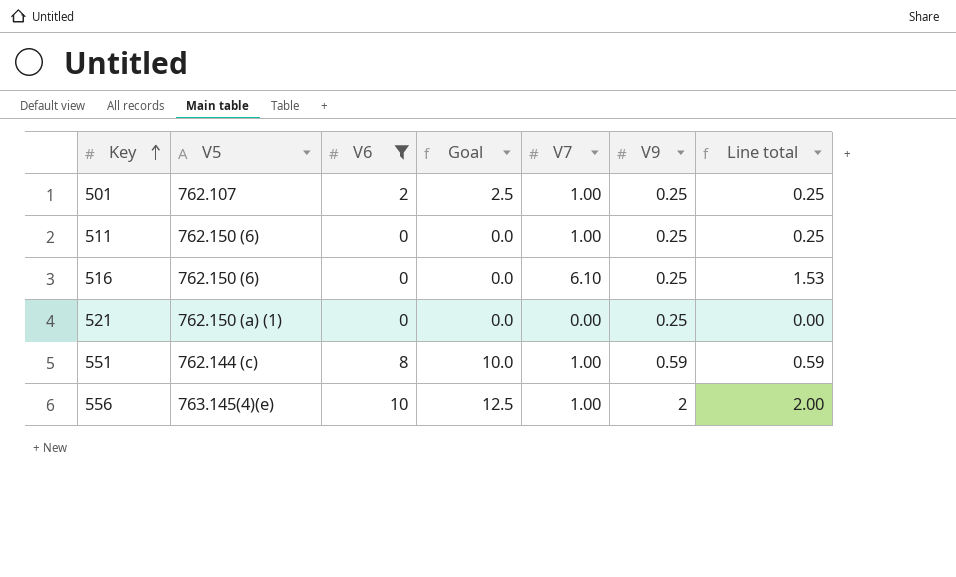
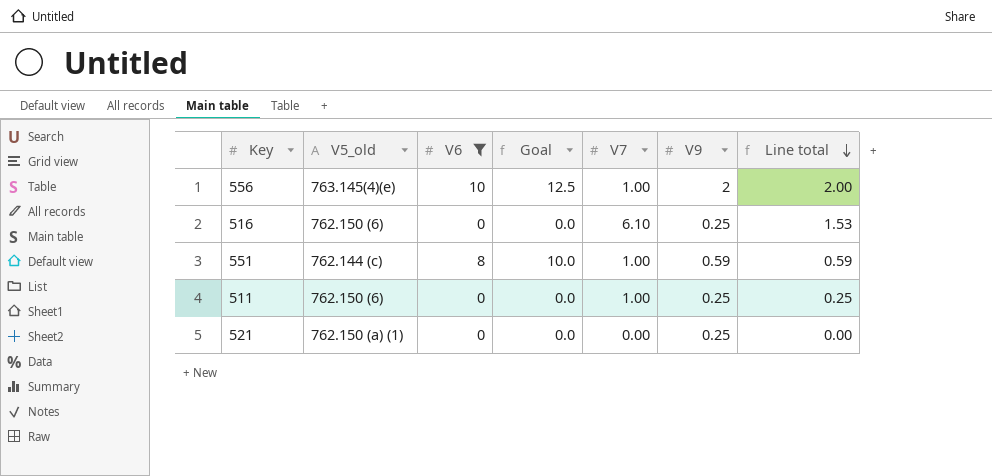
row order: Key ascending -> Line total descending
column name: V5 -> V5_old
row 501: 762.107 | 2 | 2.5 | 1.00 | 0.25 | 0.25 -> none

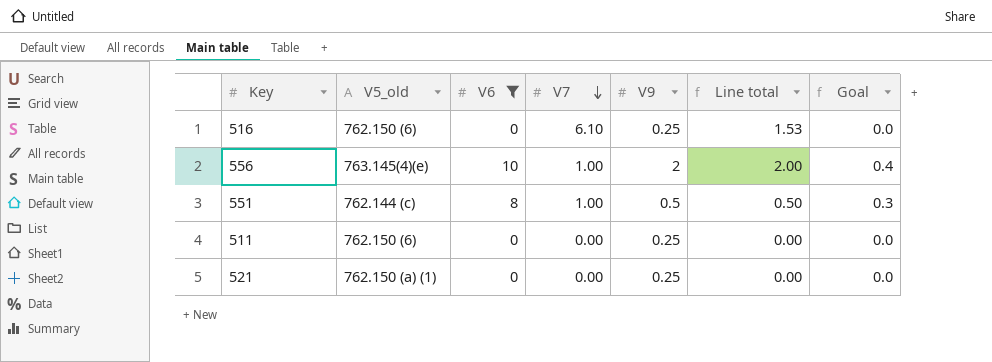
row order: Line total descending -> V7 descending
column Goal | formula: [V6] * 1.25 -> [V6] * 0.04
column Goal | position: 4 -> 7
551 | V9: 0.59 -> 0.5
551 | Line total: 0.59 -> 0.50
511 | V7: 1.00 -> 0.00
511 | Line total: 0.25 -> 0.00

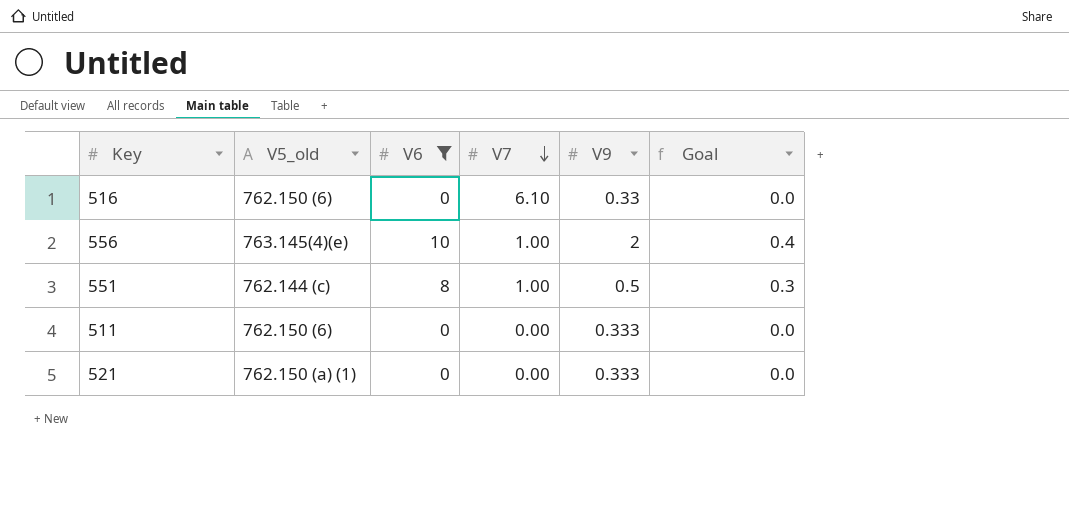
column Line total | formula: [V7] * [V9] -> none
516 | V9: 0.25 -> 0.33
511 | V9: 0.25 -> 0.333
521 | V9: 0.25 -> 0.333

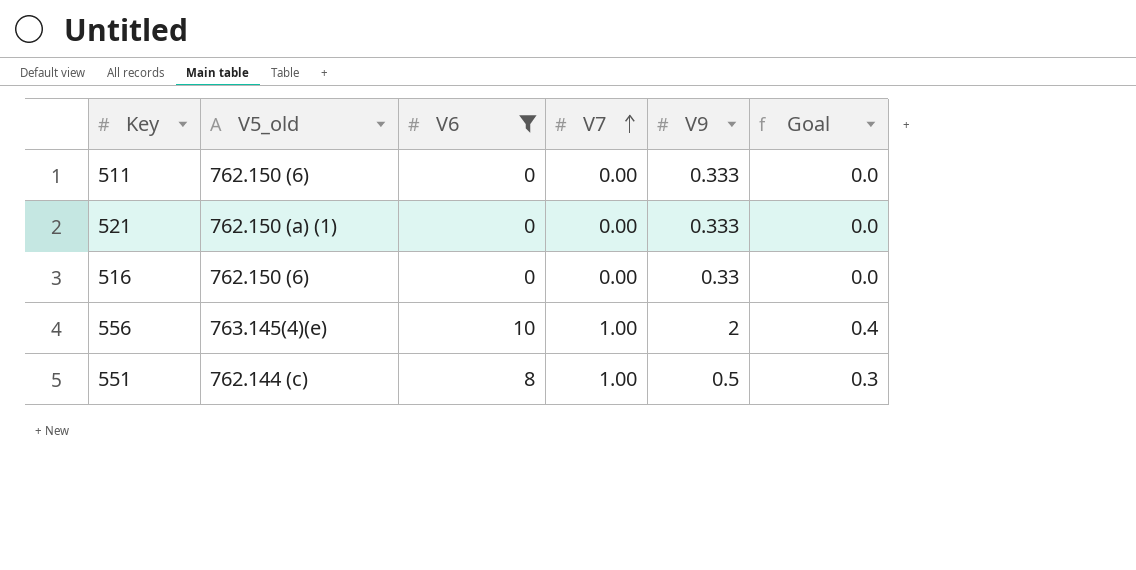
row order: V7 descending -> V7 ascending
516 | V7: 6.10 -> 0.00

